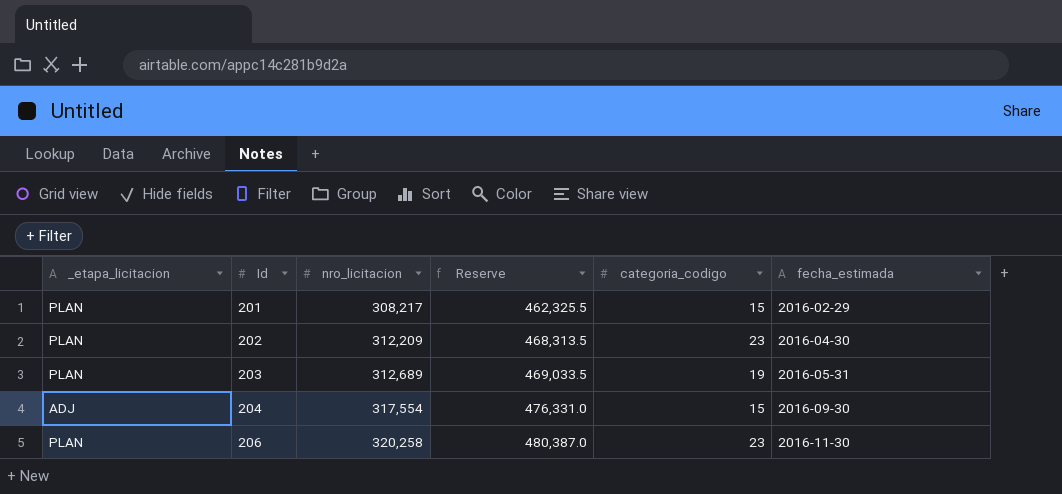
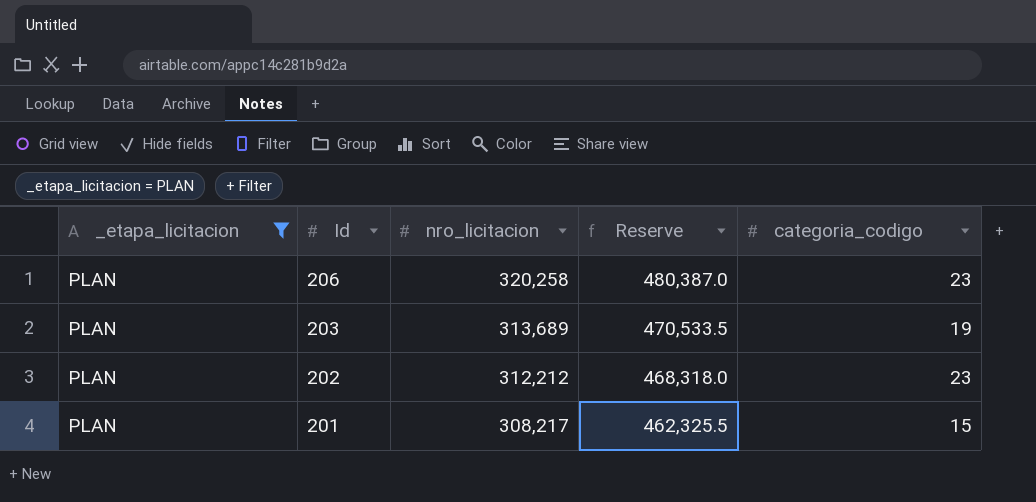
filter: none -> _etapa_licitacion = PLAN
row order: Id ascending -> Id descending
column fecha_estimada | position: 6 -> none
203 | nro_licitacion: 312,689 -> 313,689
203 | Reserve: 469,033.5 -> 470,533.5
202 | nro_licitacion: 312,209 -> 312,212
202 | Reserve: 468,313.5 -> 468,318.0

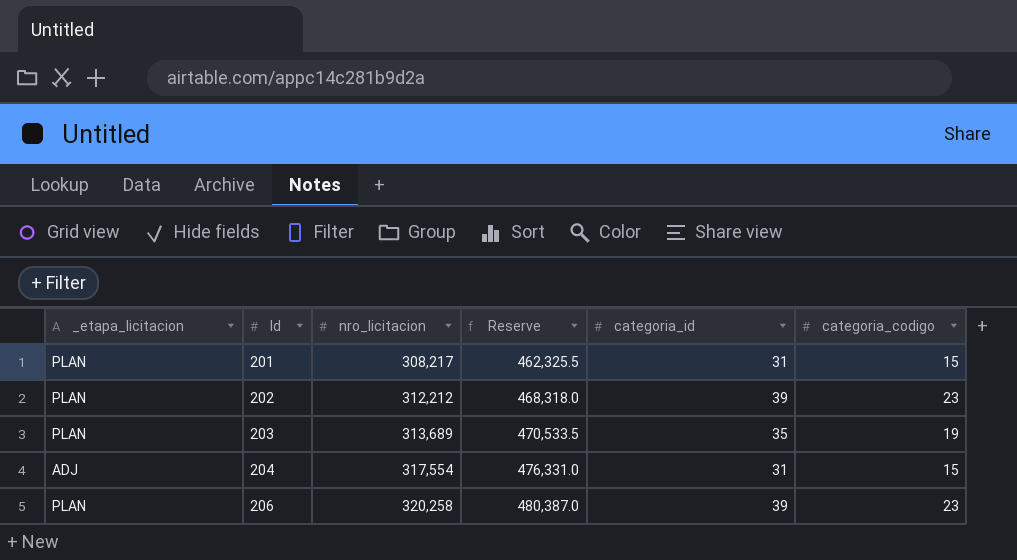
filter: _etapa_licitacion = PLAN -> none
row order: Id descending -> Id ascending
column categoria_id | position: none -> 5

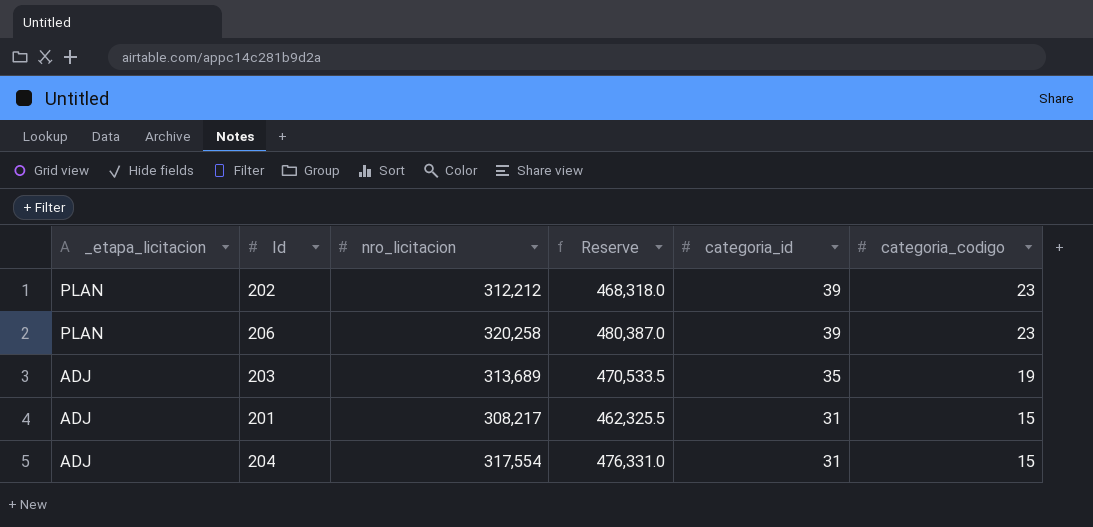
row order: Id ascending -> _etapa_licitacion descending
203 | _etapa_licitacion: PLAN -> ADJ
201 | _etapa_licitacion: PLAN -> ADJ

